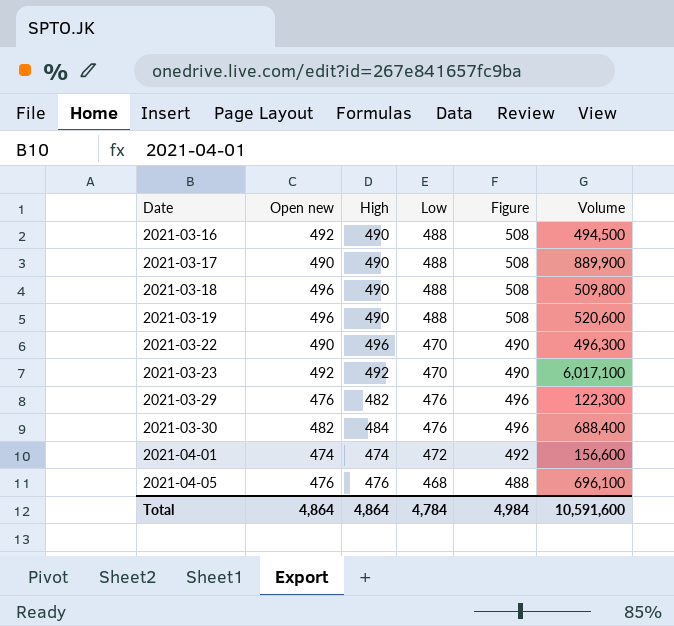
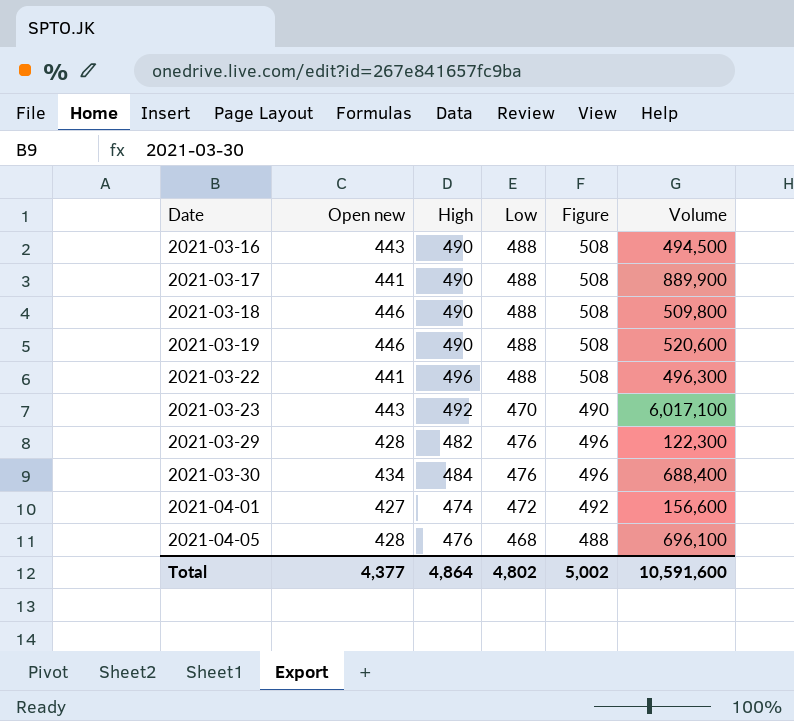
2021-03-16 | Open new: 492 -> 443
2021-03-17 | Open new: 490 -> 441
2021-03-18 | Open new: 496 -> 446
2021-03-19 | Open new: 496 -> 446
2021-03-22 | Open new: 490 -> 441
2021-03-22 | Low: 470 -> 488
2021-03-22 | Figure: 490 -> 508
2021-03-23 | Open new: 492 -> 443
2021-03-29 | Open new: 476 -> 428
2021-03-30 | Open new: 482 -> 434
2021-04-01 | Open new: 474 -> 427
2021-04-05 | Open new: 476 -> 428
Total | Open new: 4,864 -> 4,377
Total | Low: 4,784 -> 4,802
Total | Figure: 4,984 -> 5,002

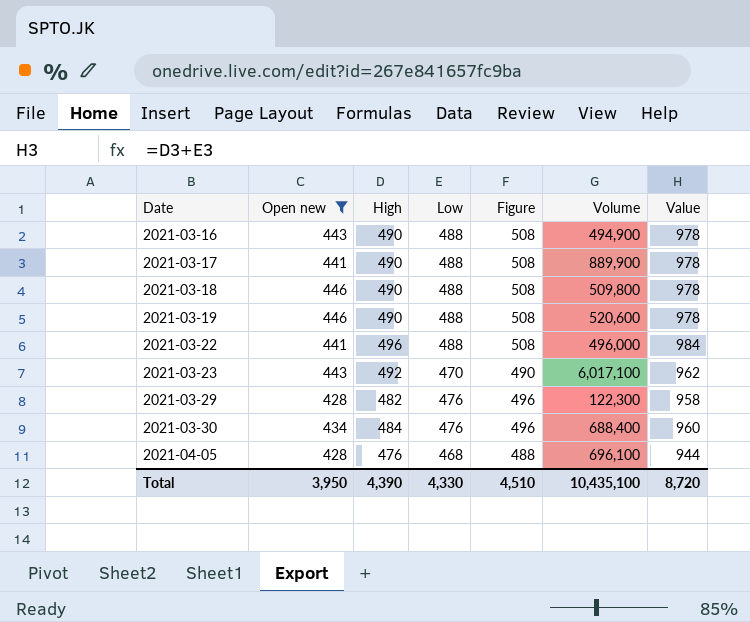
filter: none -> Open new != 427
column Value | formula: none -> [High] + [Low]
2021-03-16 | Volume: 494,500 -> 494,900
2021-03-22 | Volume: 496,300 -> 496,000
Total | Open new: 4,377 -> 3,950
Total | High: 4,864 -> 4,390
Total | Low: 4,802 -> 4,330
Total | Figure: 5,002 -> 4,510
Total | Volume: 10,591,600 -> 10,435,100

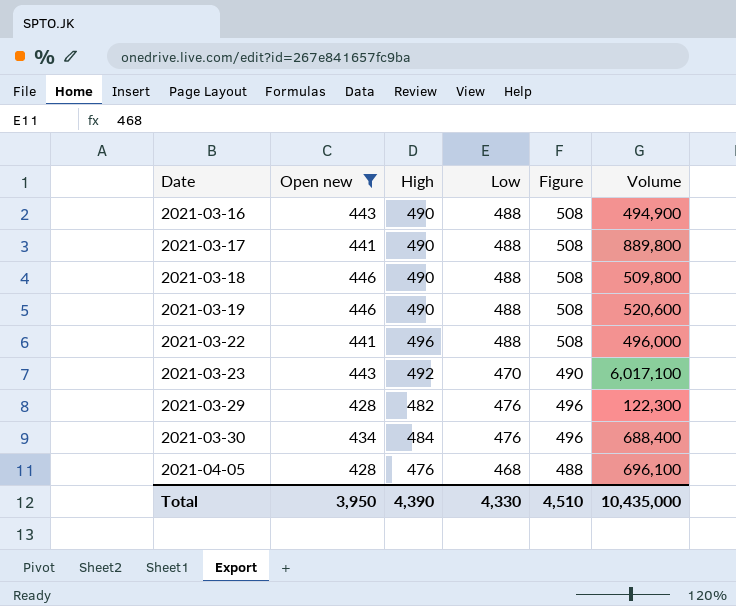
column Value | formula: [High] + [Low] -> none
2021-03-17 | Volume: 889,900 -> 889,800
Total | Volume: 10,435,100 -> 10,435,000

